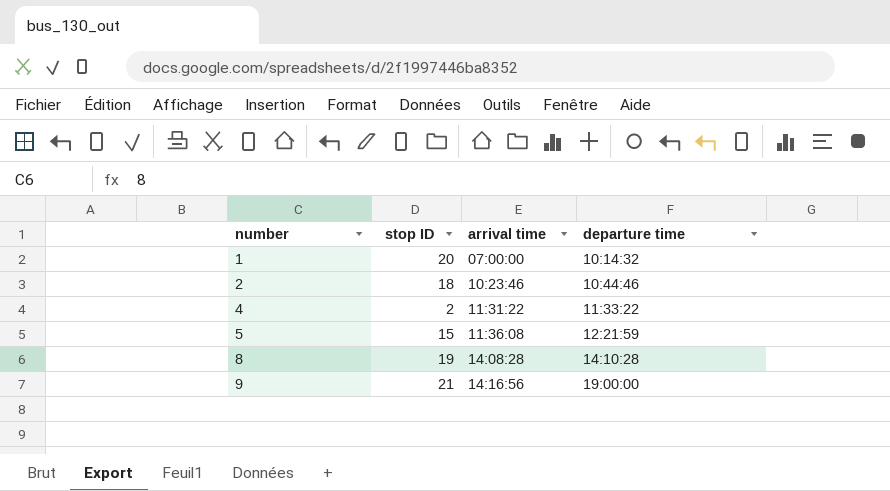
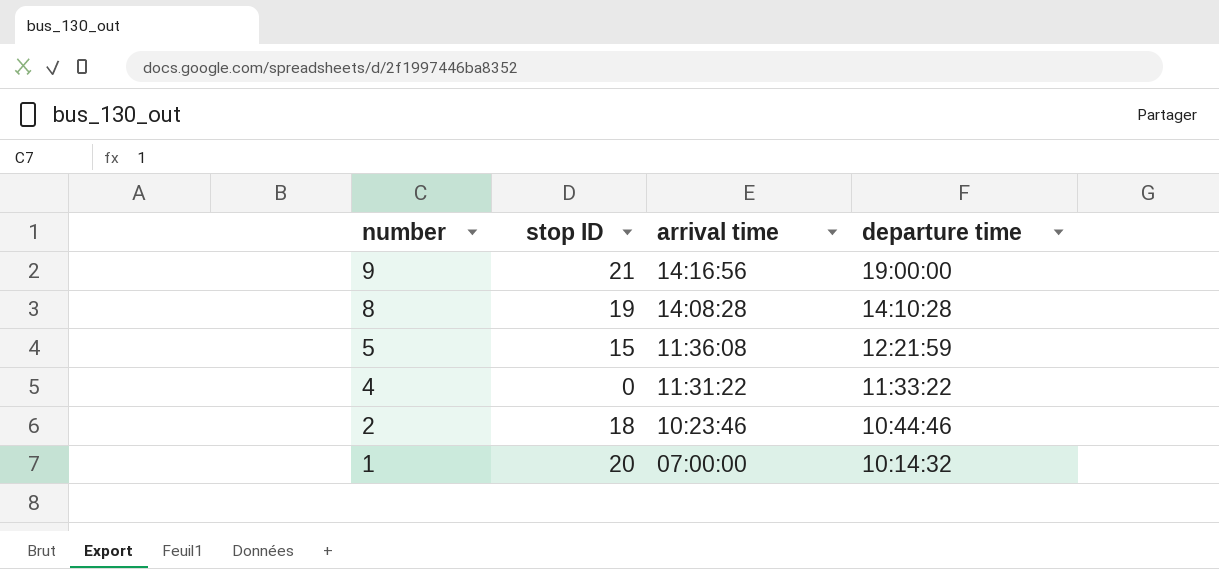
row order: number ascending -> number descending
4 | stop ID: 2 -> 0

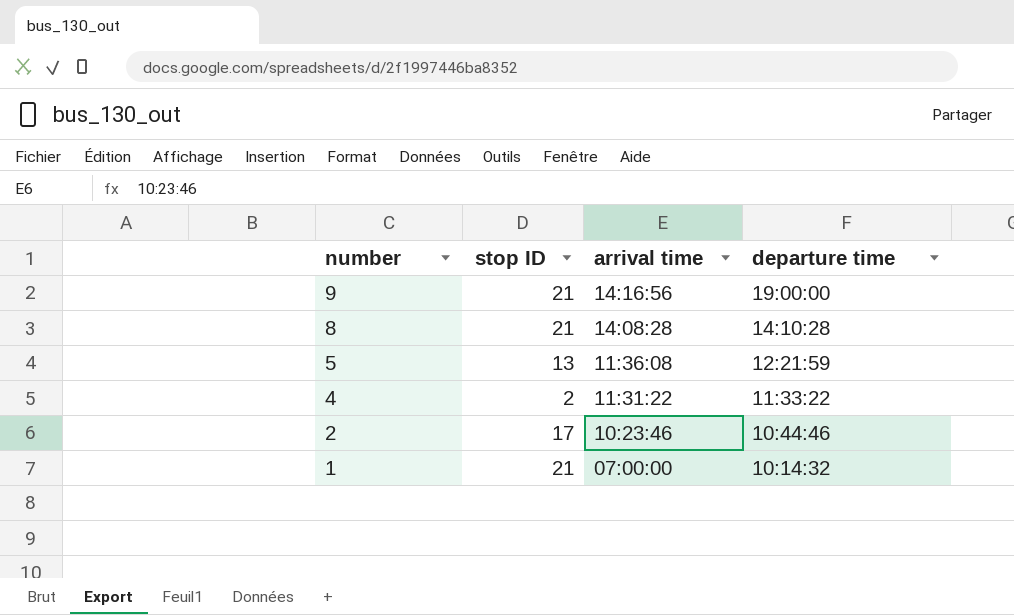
8 | stop ID: 19 -> 21
5 | stop ID: 15 -> 13
4 | stop ID: 0 -> 2
2 | stop ID: 18 -> 17
1 | stop ID: 20 -> 21

